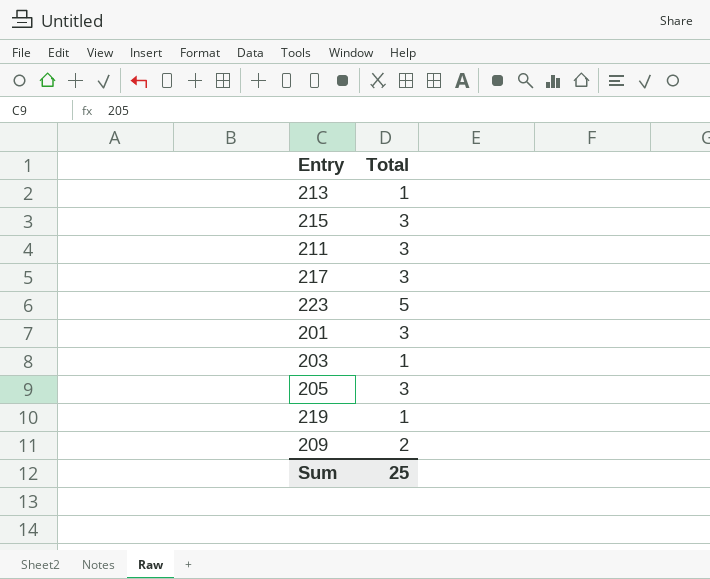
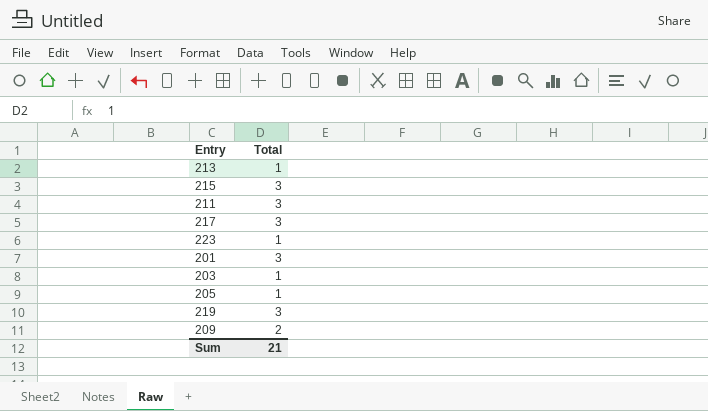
223 | Total: 5 -> 1
205 | Total: 3 -> 1
219 | Total: 1 -> 3
Sum | Total: 25 -> 21

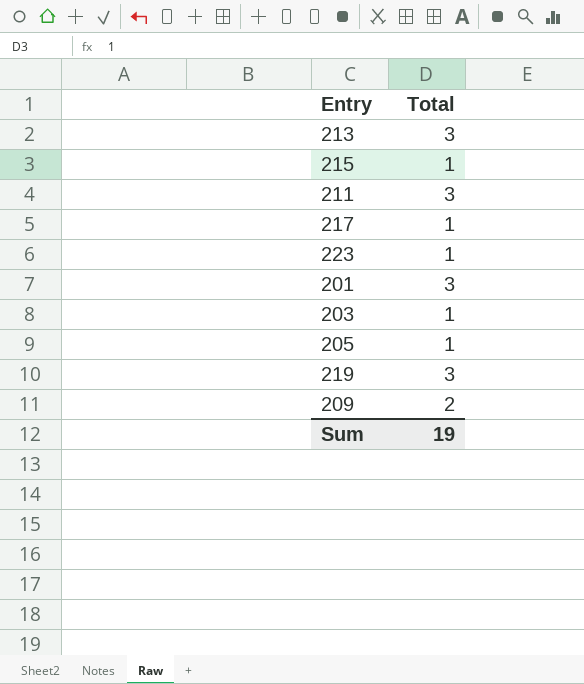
213 | Total: 1 -> 3
215 | Total: 3 -> 1
217 | Total: 3 -> 1
Sum | Total: 21 -> 19

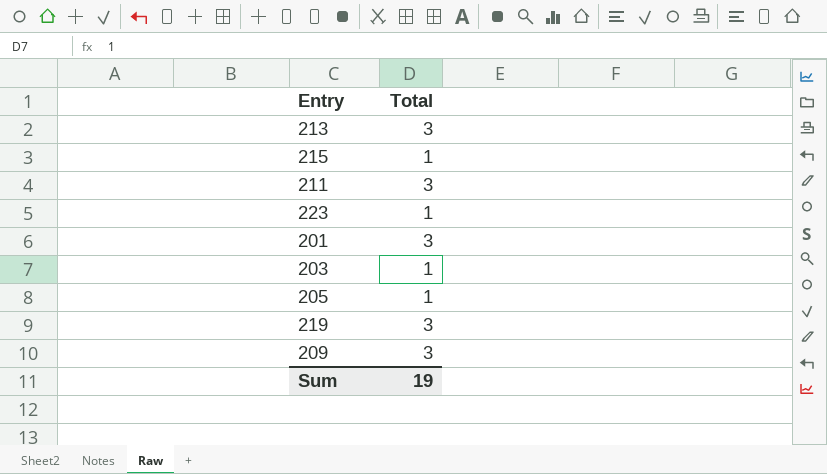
row 217: 1 -> none
209 | Total: 2 -> 3

